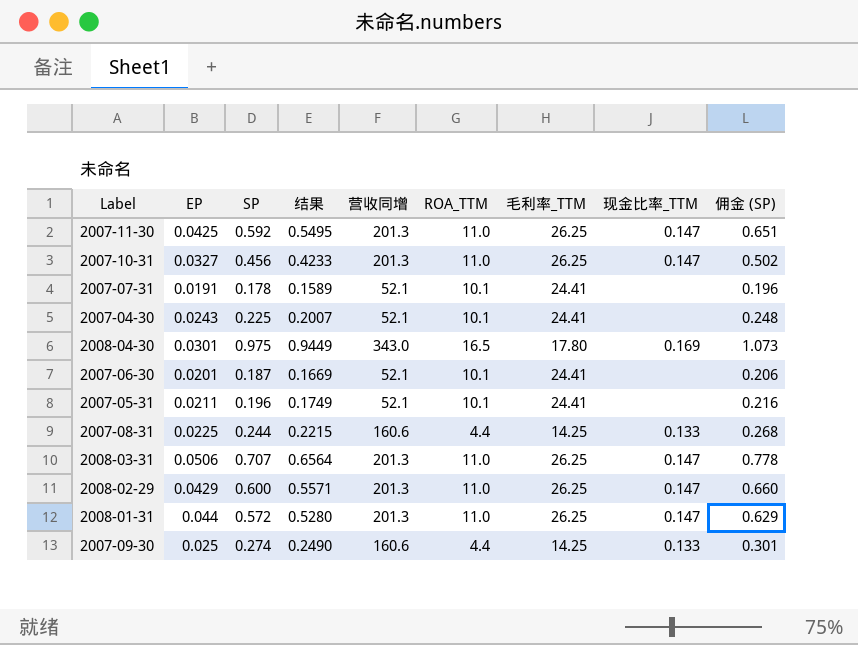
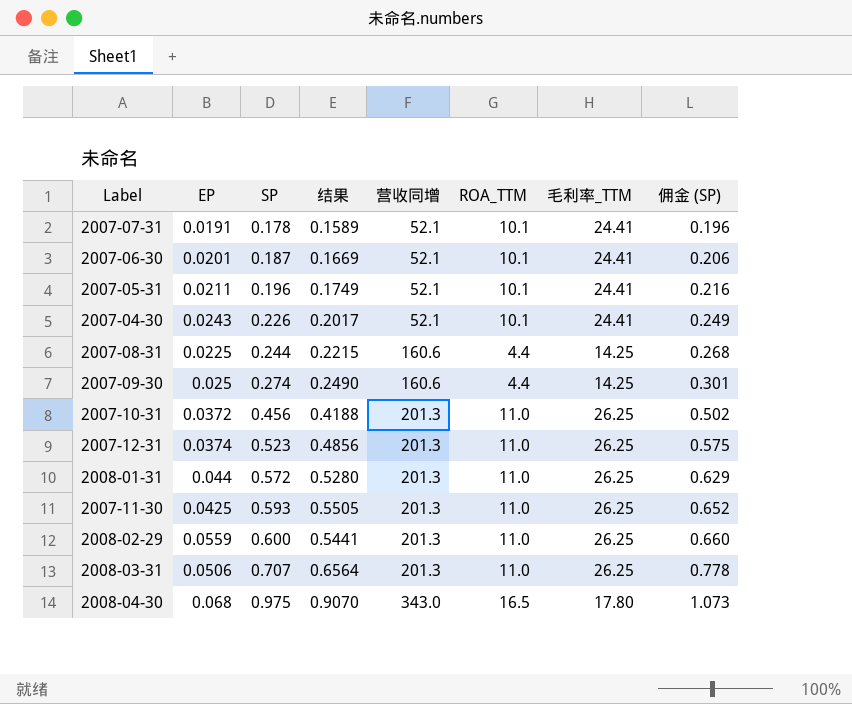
row order: none -> SP ascending
column 现金比率_TTM | position: 8 -> none
2007-04-30 | SP: 0.225 -> 0.226
2007-04-30 | 结果: 0.2007 -> 0.2017
2007-04-30 | 佣金 (SP): 0.248 -> 0.249
2007-10-31 | EP: 0.0327 -> 0.0372
2007-10-31 | 结果: 0.4233 -> 0.4188
row 2007-12-31: none -> 0.0374 | 0.523 | 0.4856 | 201.3 | 11.0 | 26.25 | 0.575
2007-11-30 | SP: 0.592 -> 0.593
2007-11-30 | 结果: 0.5495 -> 0.5505
2007-11-30 | 佣金 (SP): 0.651 -> 0.652
2008-02-29 | EP: 0.0429 -> 0.0559
2008-02-29 | 结果: 0.5571 -> 0.5441
2008-04-30 | EP: 0.0301 -> 0.068
2008-04-30 | 结果: 0.9449 -> 0.9070

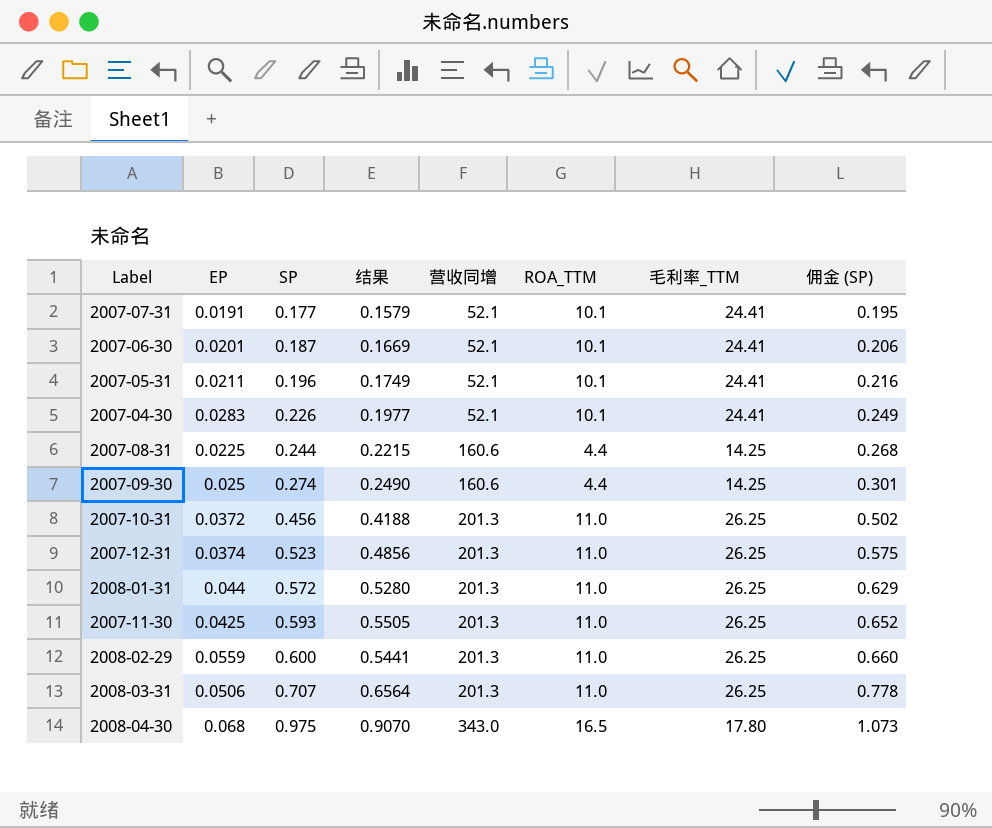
2007-07-31 | SP: 0.178 -> 0.177
2007-07-31 | 结果: 0.1589 -> 0.1579
2007-07-31 | 佣金 (SP): 0.196 -> 0.195
2007-04-30 | EP: 0.0243 -> 0.0283
2007-04-30 | 结果: 0.2017 -> 0.1977

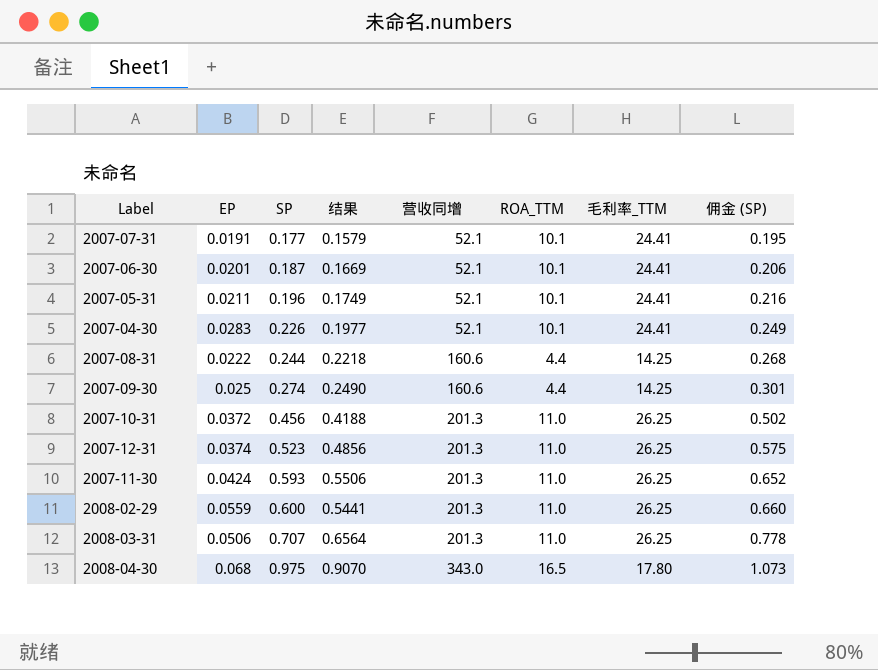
row 2008-01-31: 0.044 | 0.572 | 0.5280 | 201.3 | 11.0 | 26.25 | 0.629 -> none
2007-08-31 | EP: 0.0225 -> 0.0222
2007-08-31 | 结果: 0.2215 -> 0.2218
2007-11-30 | EP: 0.0425 -> 0.0424
2007-11-30 | 结果: 0.5505 -> 0.5506

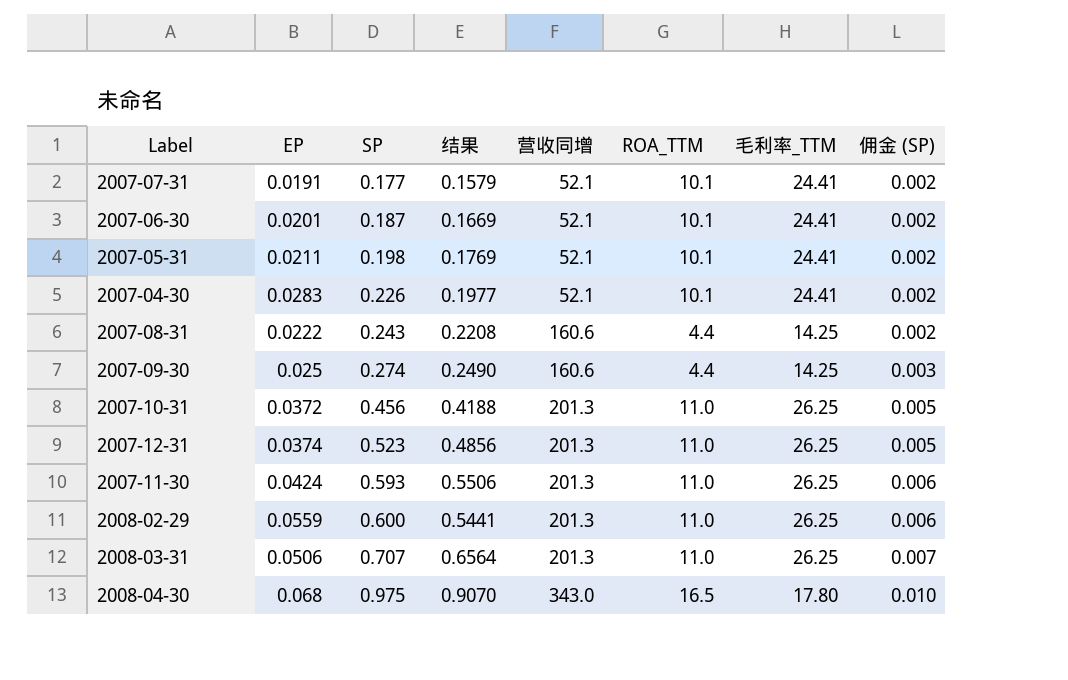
column 佣金 (SP) | formula: [SP] * 1.1 -> [SP] * 0.01
2007-05-31 | SP: 0.196 -> 0.198
2007-05-31 | 结果: 0.1749 -> 0.1769
2007-08-31 | SP: 0.244 -> 0.243
2007-08-31 | 结果: 0.2218 -> 0.2208

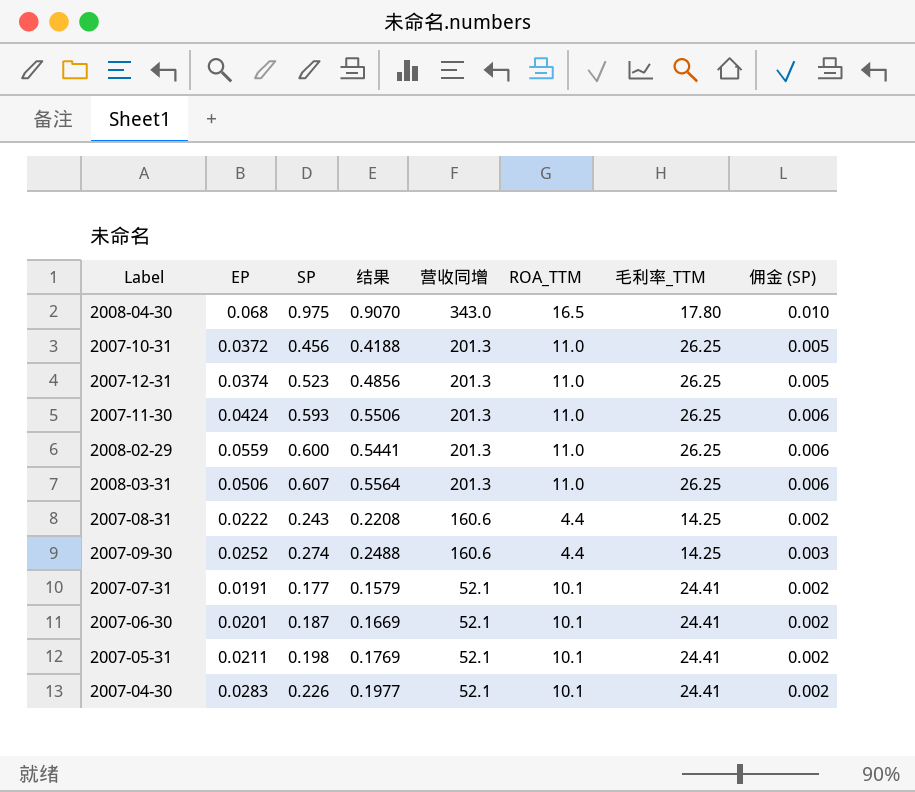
row order: SP ascending -> 营收同增 descending
2008-03-31 | SP: 0.707 -> 0.607
2008-03-31 | 结果: 0.6564 -> 0.5564
2008-03-31 | 佣金 (SP): 0.007 -> 0.006
2007-09-30 | EP: 0.025 -> 0.0252
2007-09-30 | 结果: 0.2490 -> 0.2488

